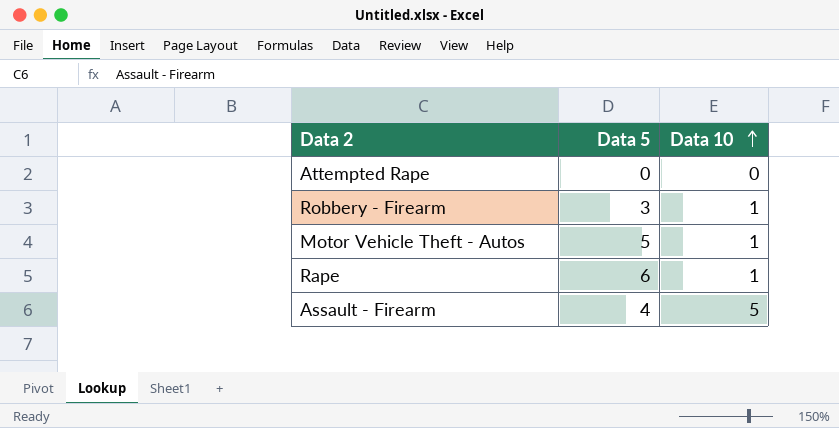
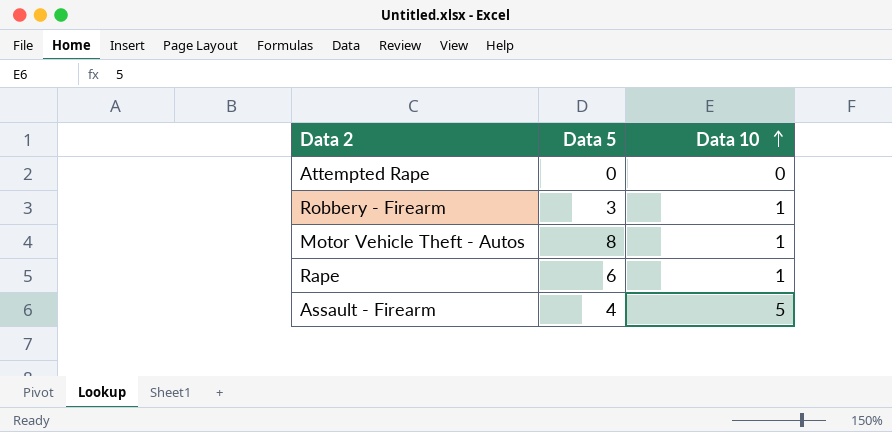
Motor Vehicle Theft - Autos | Data 5: 5 -> 8

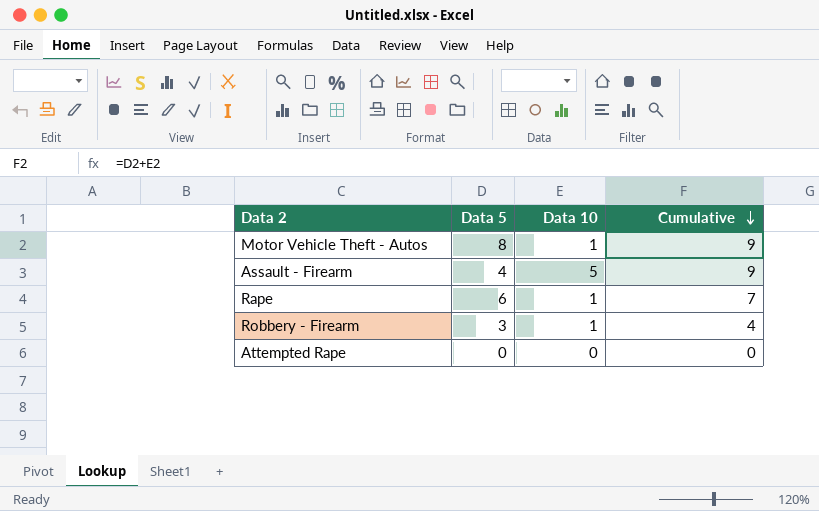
row order: Data 10 ascending -> Cumulative descending
column Cumulative | formula: none -> [Data 5] + [Data 10]

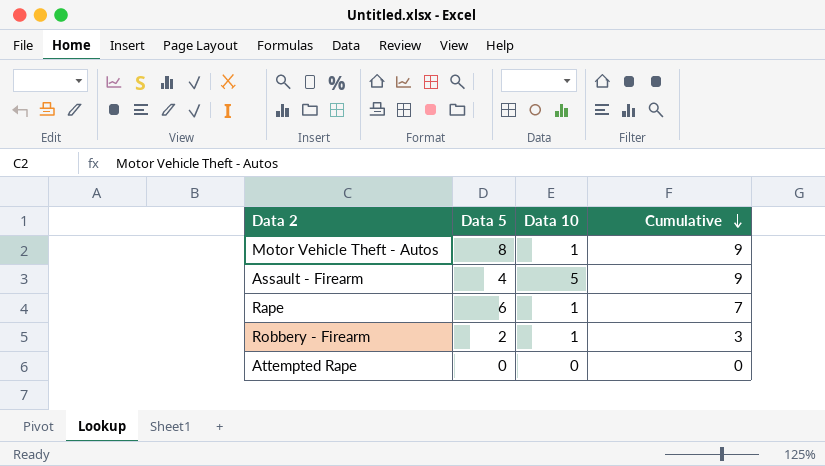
Robbery - Firearm | Data 5: 3 -> 2
Robbery - Firearm | Cumulative: 4 -> 3

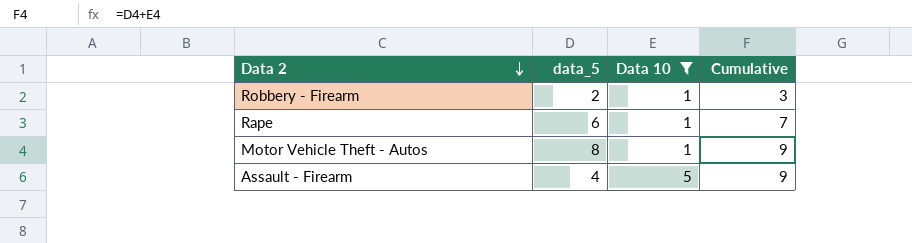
filter: none -> Data 10 != 0
row order: Cumulative descending -> Data 2 descending
column name: Data 5 -> data_5

